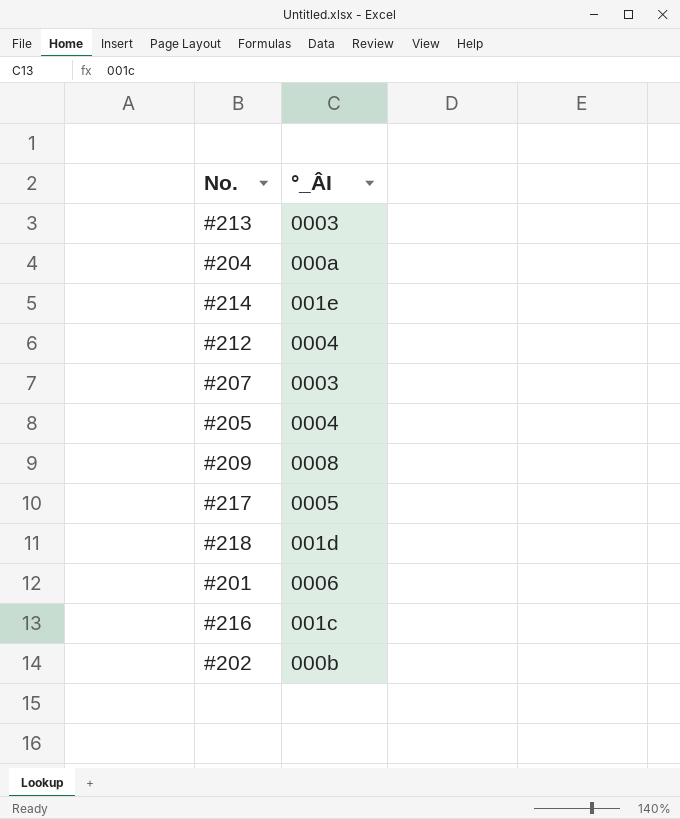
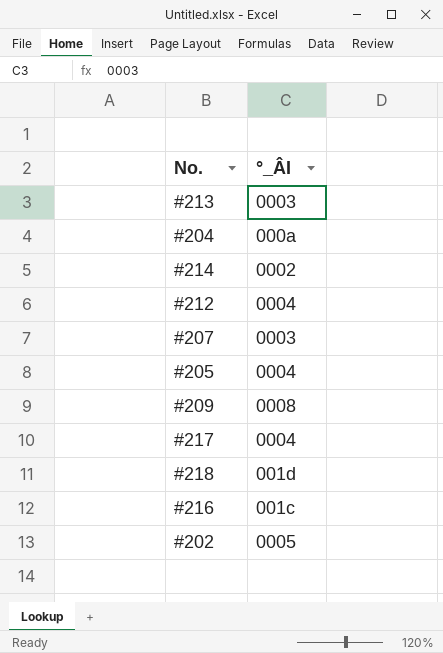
row #201: 0006 -> none
#214 | °_ÂI: 001e -> 0002
#217 | °_ÂI: 0005 -> 0004
#202 | °_ÂI: 000b -> 0005

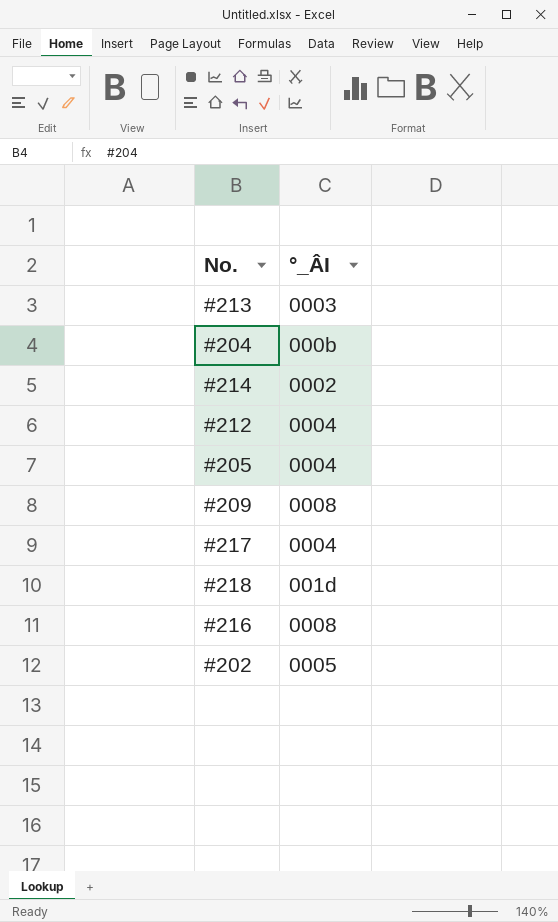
row #207: 0003 -> none
#204 | °_ÂI: 000a -> 000b
#216 | °_ÂI: 001c -> 0008

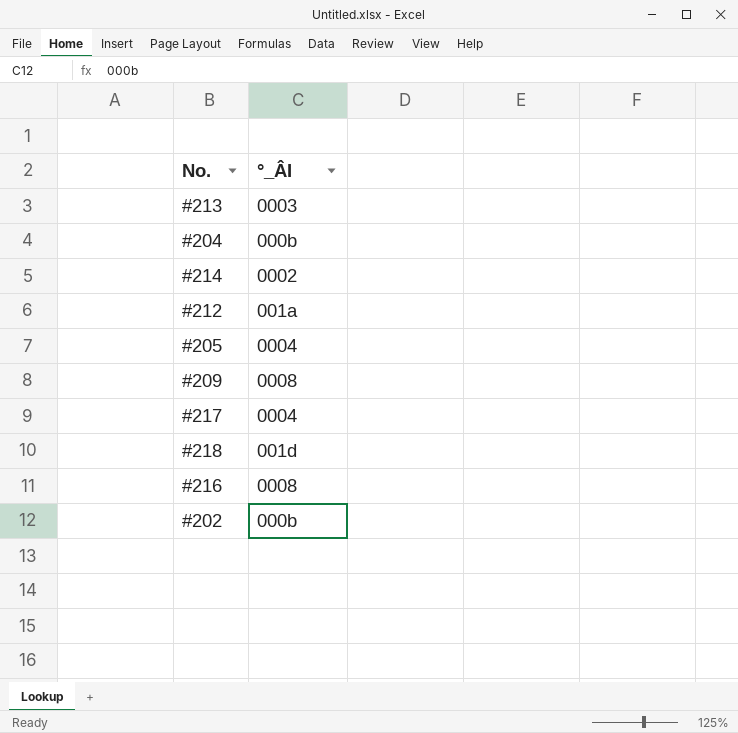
#212 | °_ÂI: 0004 -> 001a
#202 | °_ÂI: 0005 -> 000b

